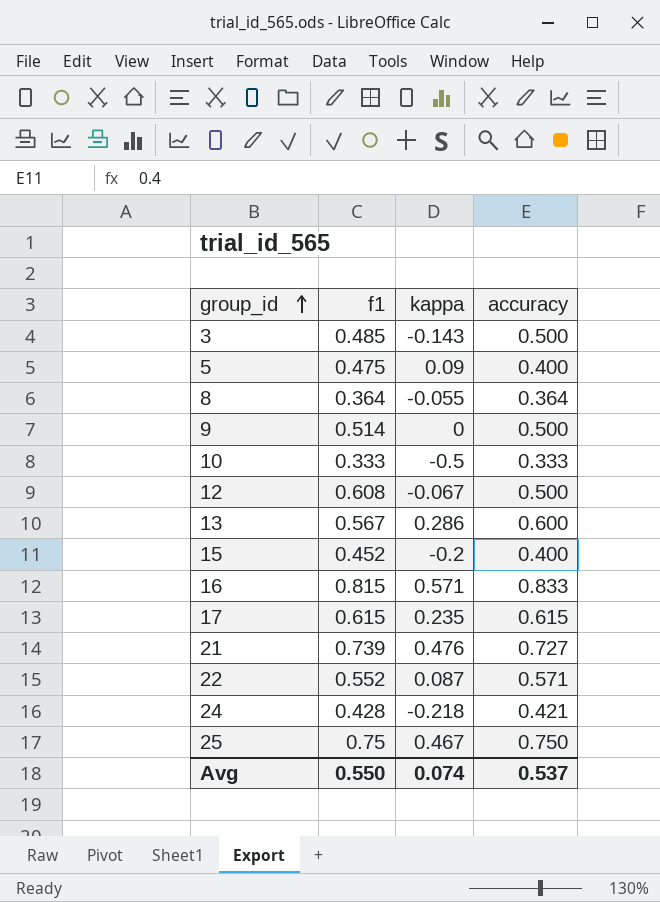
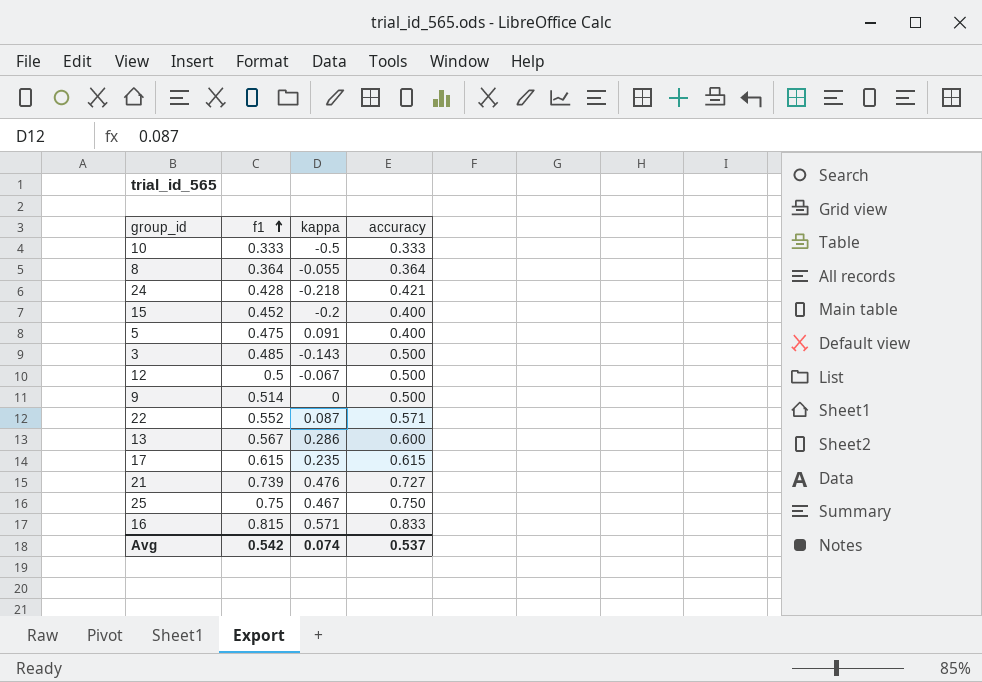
row order: group_id ascending -> f1 ascending
5 | kappa: 0.09 -> 0.091
12 | f1: 0.608 -> 0.5
Avg | f1: 0.550 -> 0.542

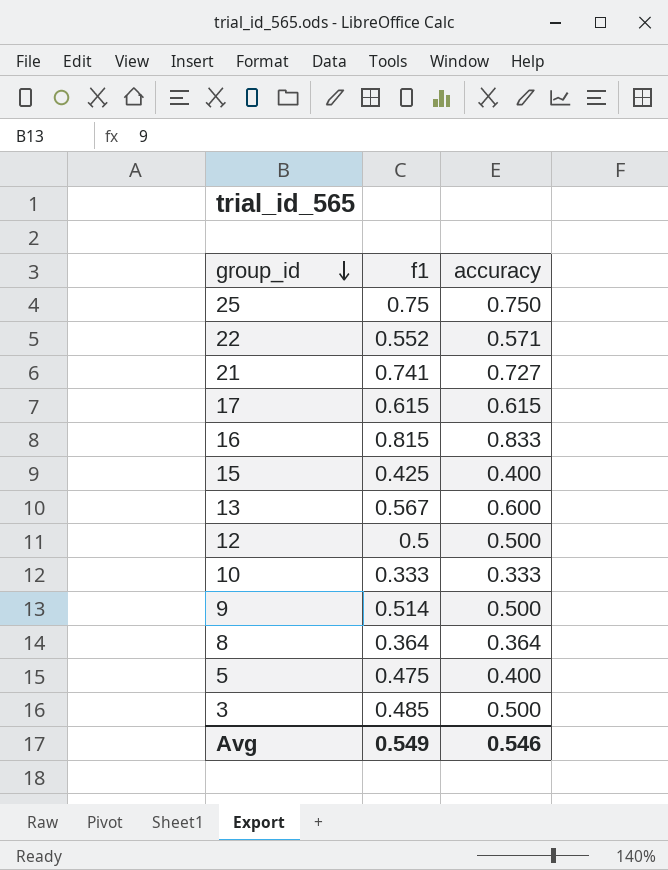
row order: f1 ascending -> group_id descending
column kappa | position: 3 -> none
row 24: 0.428 | -0.218 | 0.421 -> none
21 | f1: 0.739 -> 0.741
15 | f1: 0.452 -> 0.425
Avg | f1: 0.542 -> 0.549
Avg | accuracy: 0.537 -> 0.546

